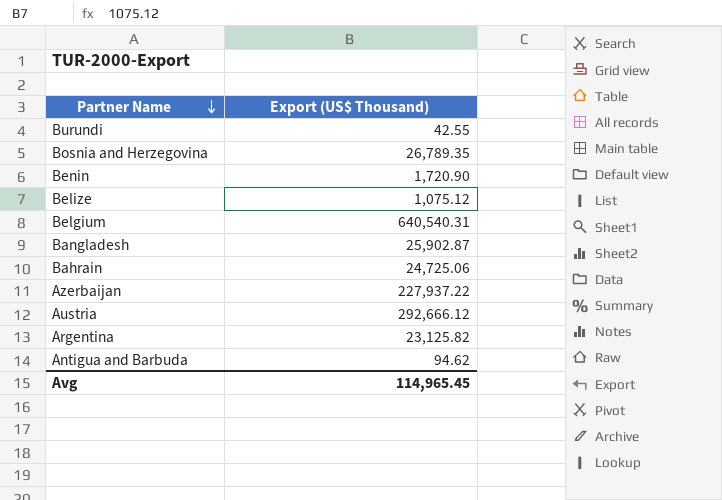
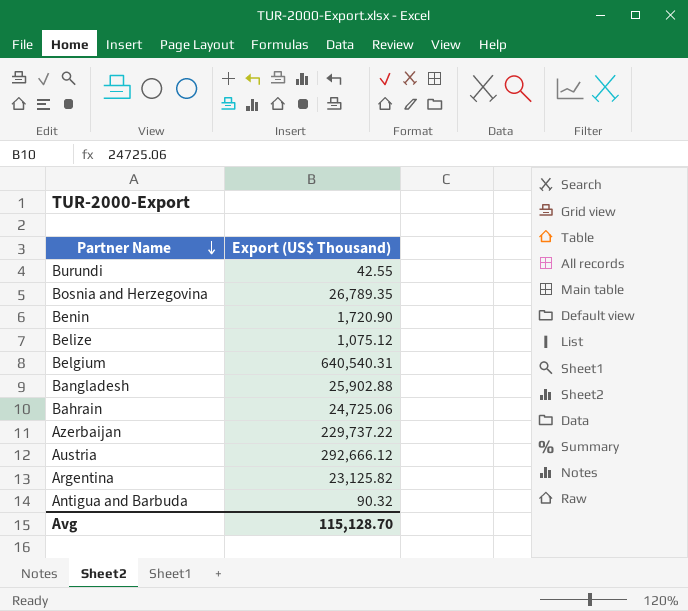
Bangladesh | Export (US$ Thousand): 25,902.87 -> 25,902.88
Azerbaijan | Export (US$ Thousand): 227,937.22 -> 229,737.22
Antigua and Barbuda | Export (US$ Thousand): 94.62 -> 90.32
Avg | Export (US$ Thousand): 114,965.45 -> 115,128.70

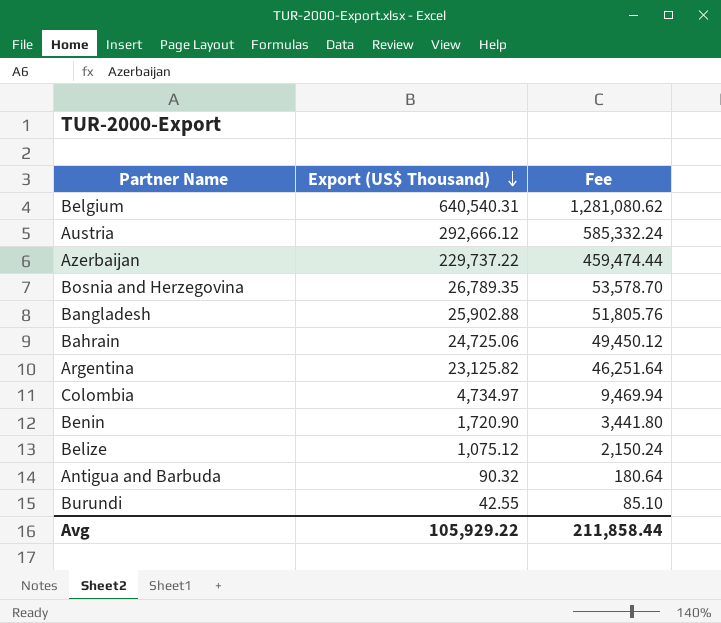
row order: Partner Name descending -> Export (US$ Thousand) descending
column Fee | formula: none -> [Export (US$ Thousand)] * 2
row Colombia: none -> 4,734.97 | 9,469.94
Avg | Export (US$ Thousand): 115,128.70 -> 105,929.22

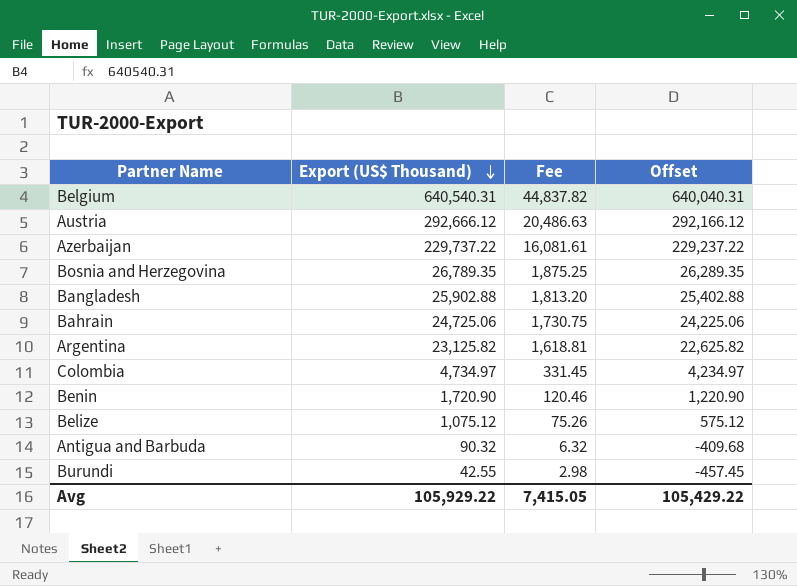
column Fee | formula: [Export (US$ Thousand)] * 2 -> [Export (US$ Thousand)] * 0.07
column Offset | formula: none -> [Export (US$ Thousand)] - 500
Avg | Fee: 211,858.44 -> 7,415.05

